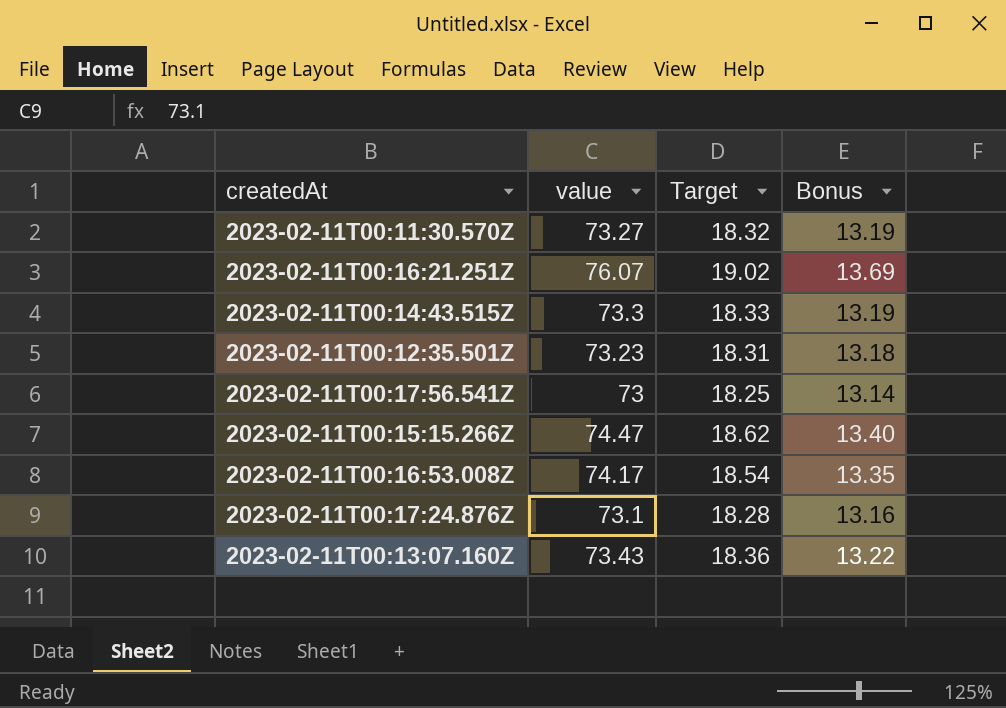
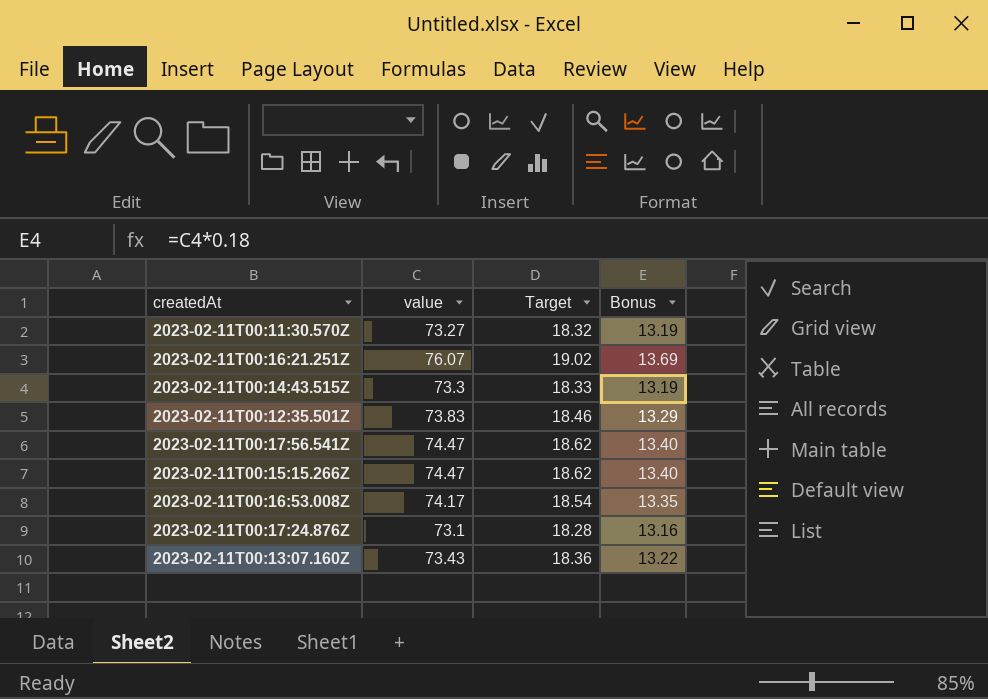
2023-02-11T00:12:35.501Z | value: 73.23 -> 73.83
2023-02-11T00:12:35.501Z | Target: 18.31 -> 18.46
2023-02-11T00:12:35.501Z | Bonus: 13.18 -> 13.29
2023-02-11T00:17:56.541Z | value: 73 -> 74.47
2023-02-11T00:17:56.541Z | Target: 18.25 -> 18.62
2023-02-11T00:17:56.541Z | Bonus: 13.14 -> 13.40

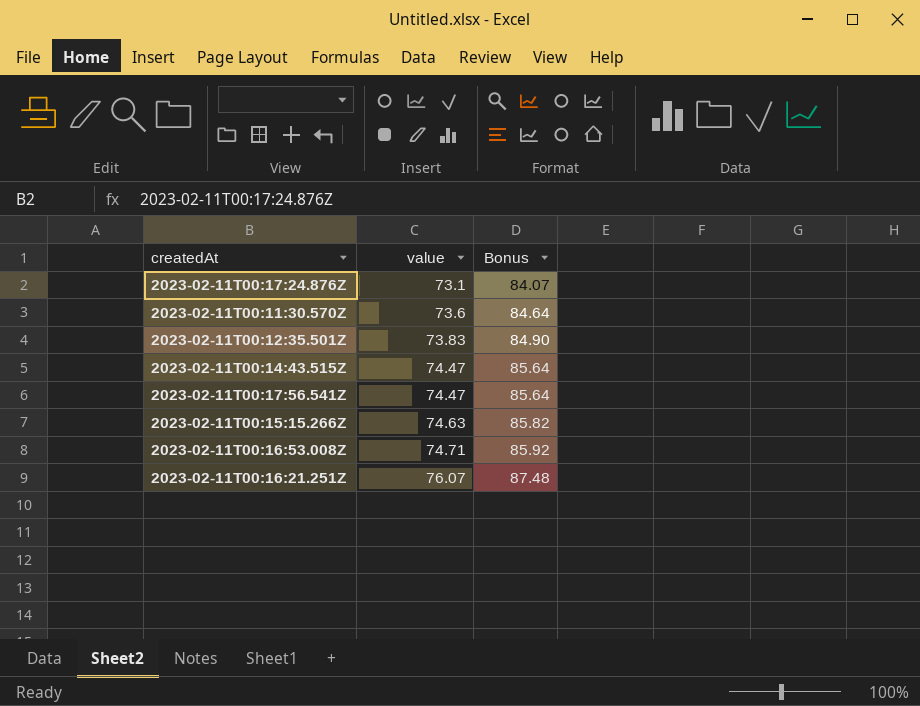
row order: none -> value ascending
column Target | formula: [value] * 0.25 -> none
column Bonus | formula: [value] * 0.18 -> [value] * 1.15
row 2023-02-11T00:13:07.160Z: 73.43 | 18.36 | 13.22 -> none
2023-02-11T00:11:30.570Z | value: 73.27 -> 73.6
2023-02-11T00:14:43.515Z | value: 73.3 -> 74.47
2023-02-11T00:15:15.266Z | value: 74.47 -> 74.63
2023-02-11T00:16:53.008Z | value: 74.17 -> 74.71

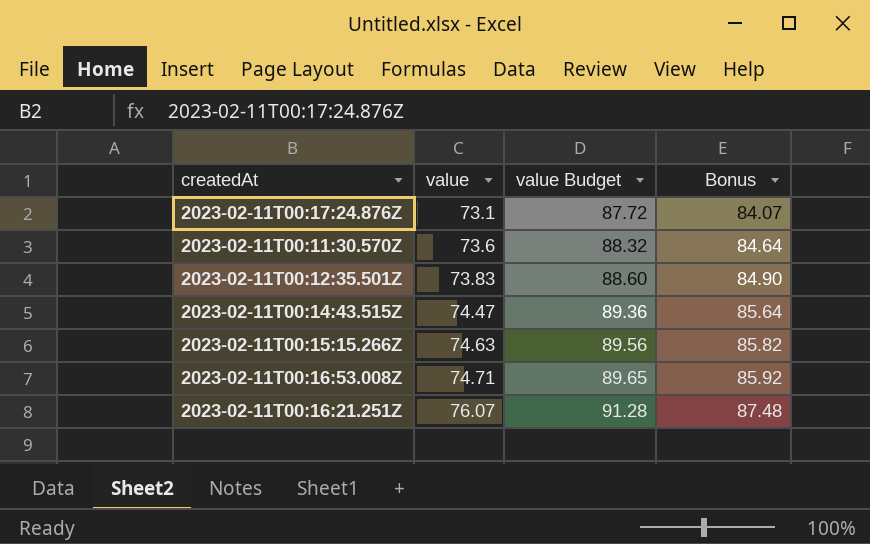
column value Budget | formula: none -> [value] * 1.2
row 2023-02-11T00:17:56.541Z: 74.47 | 85.64 -> none

